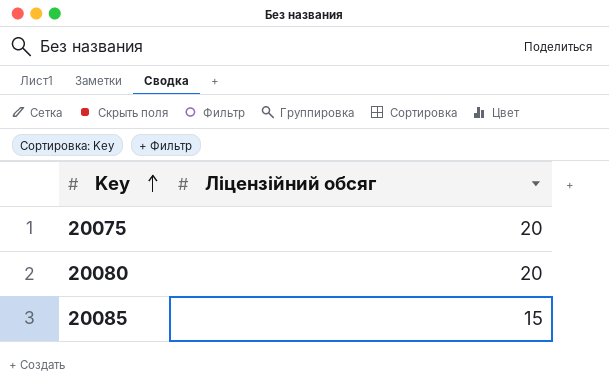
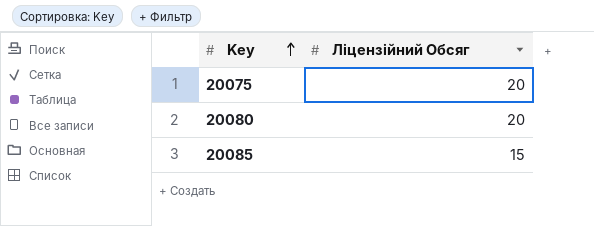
column name: Ліцензійний обсяг -> Ліцензійний Обсяг

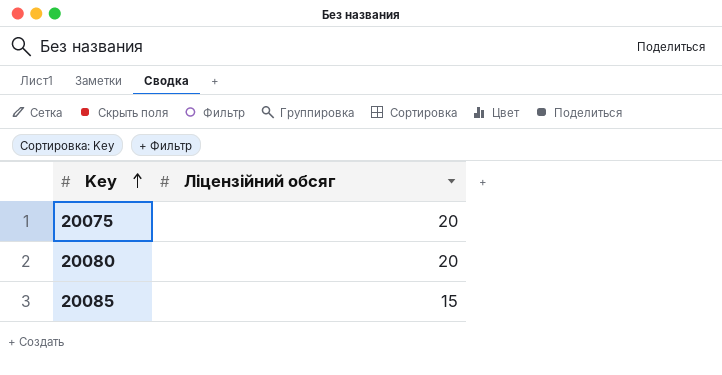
column name: Ліцензійний Обсяг -> Ліцензійний обсяг

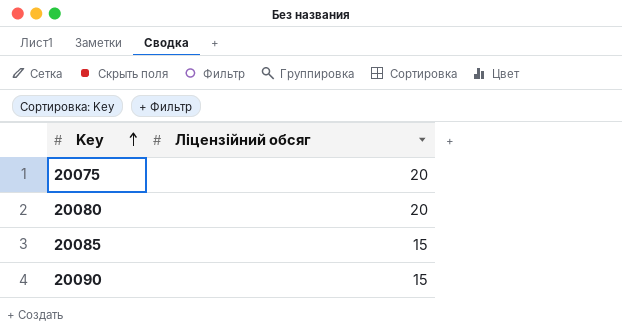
row 20090: none -> 15

